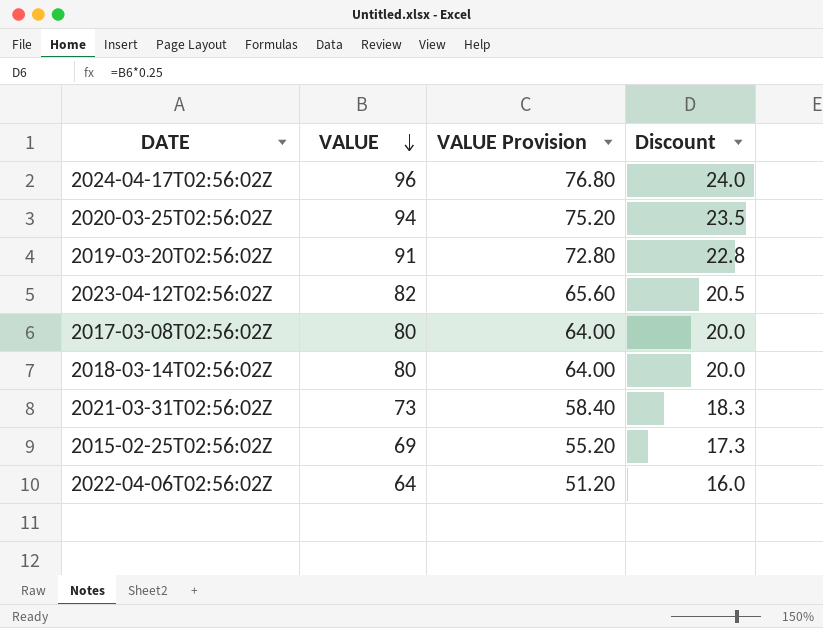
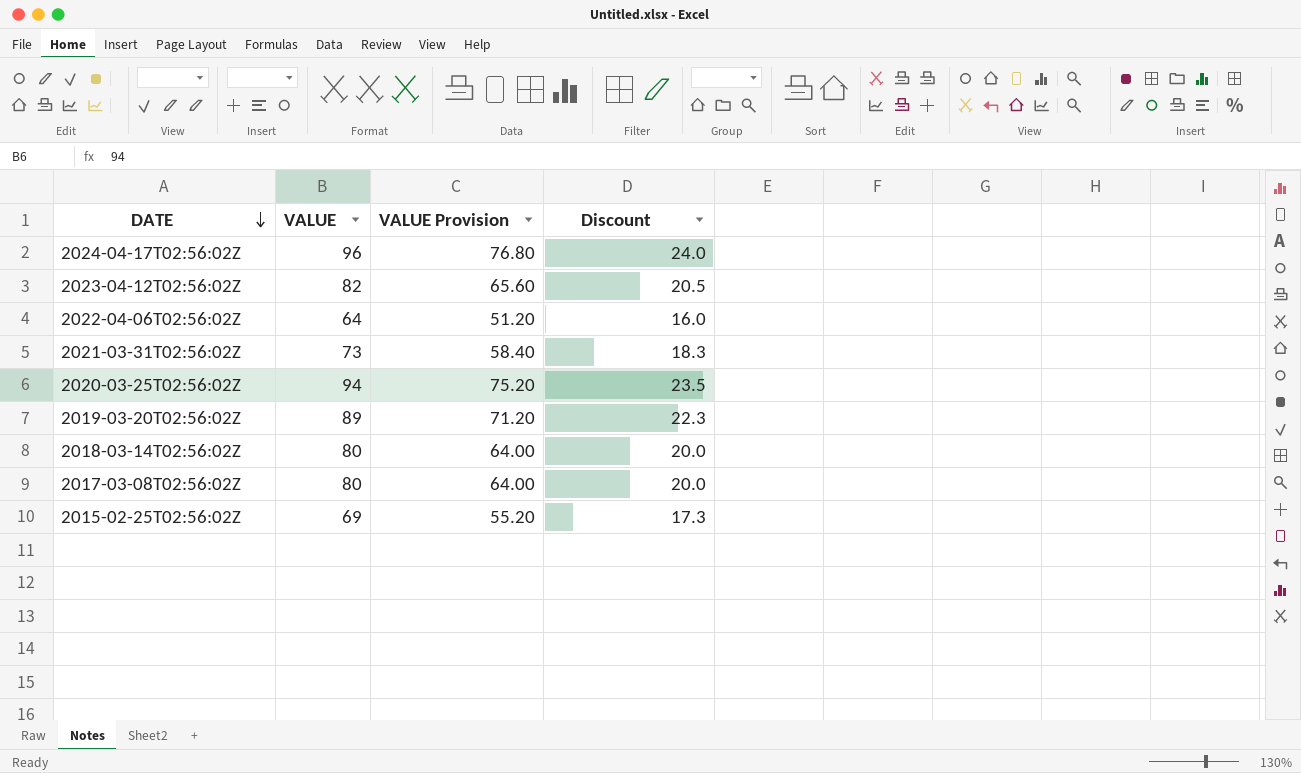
row order: VALUE descending -> DATE descending
2019-03-20T02:56:02Z | VALUE: 91 -> 89
2019-03-20T02:56:02Z | VALUE Provision: 72.80 -> 71.20
2019-03-20T02:56:02Z | Discount: 22.8 -> 22.3

